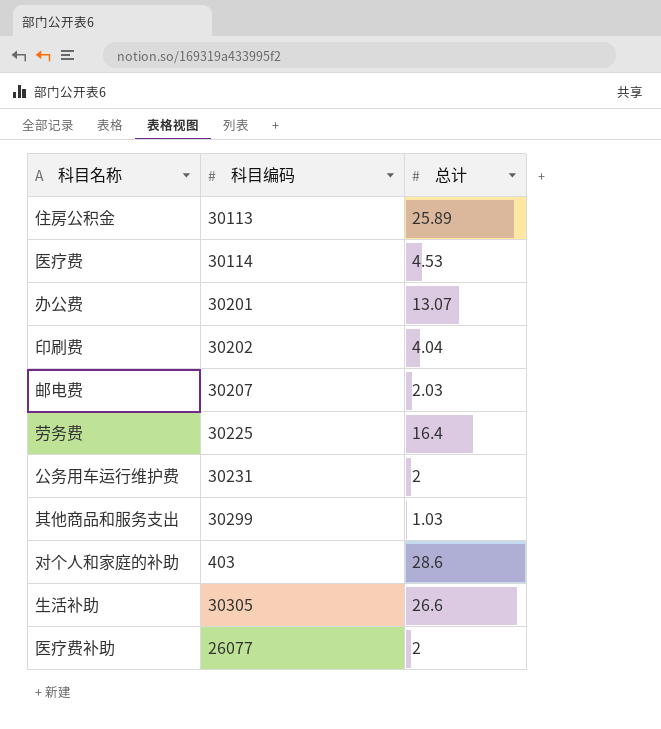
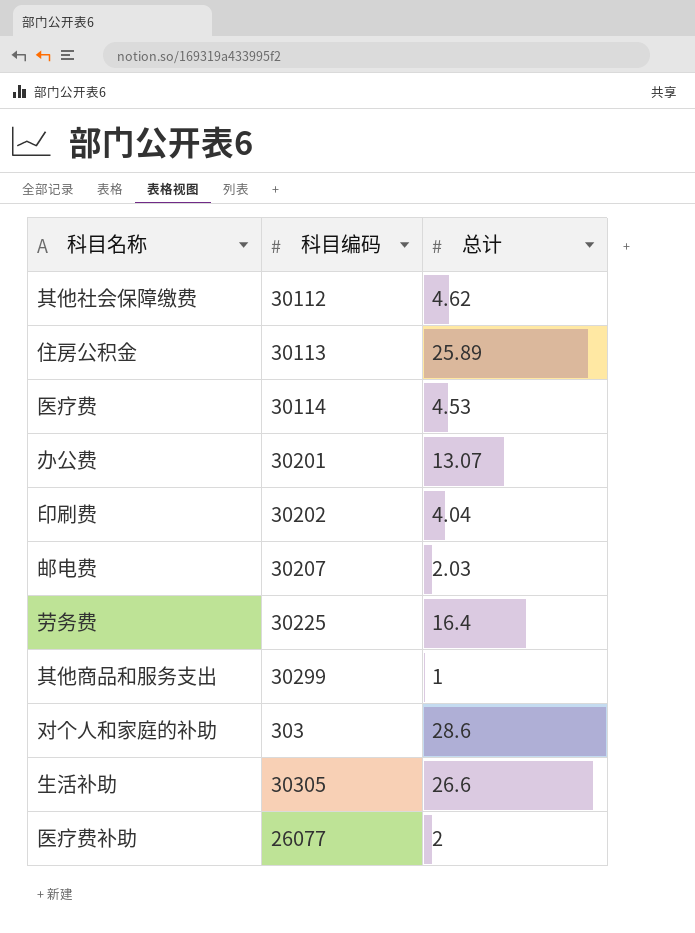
row 公务用车运行维护费: 30231 | 2 -> none
row 其他社会保障缴费: none -> 30112 | 4.62
其他商品和服务支出 | 总计: 1.03 -> 1
对个人和家庭的补助 | 科目编码: 403 -> 303

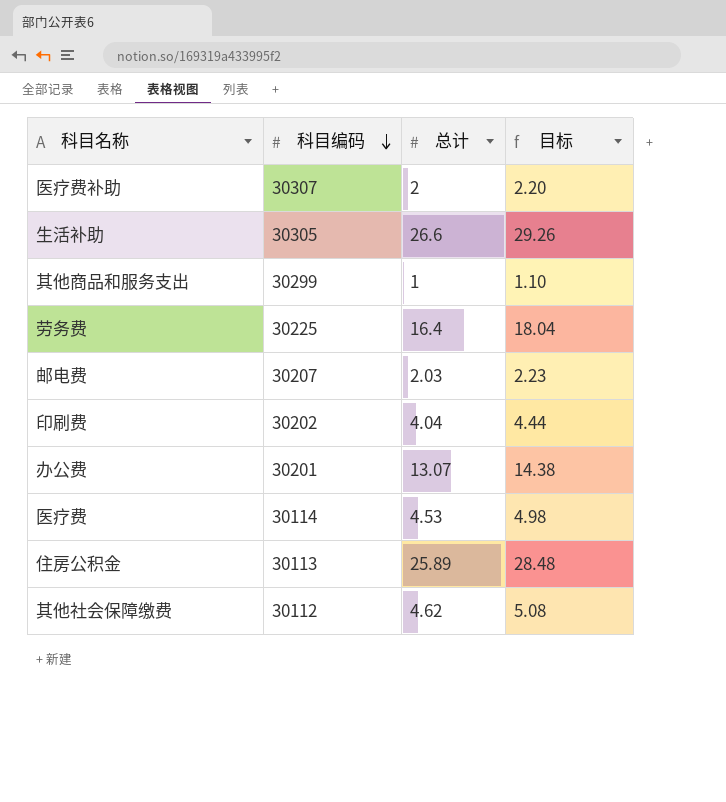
row order: none -> 科目编码 descending
column 目标 | formula: none -> [总计] * 1.1
row 对个人和家庭的补助: 303 | 28.6 -> none
医疗费补助 | 科目编码: 26077 -> 30307

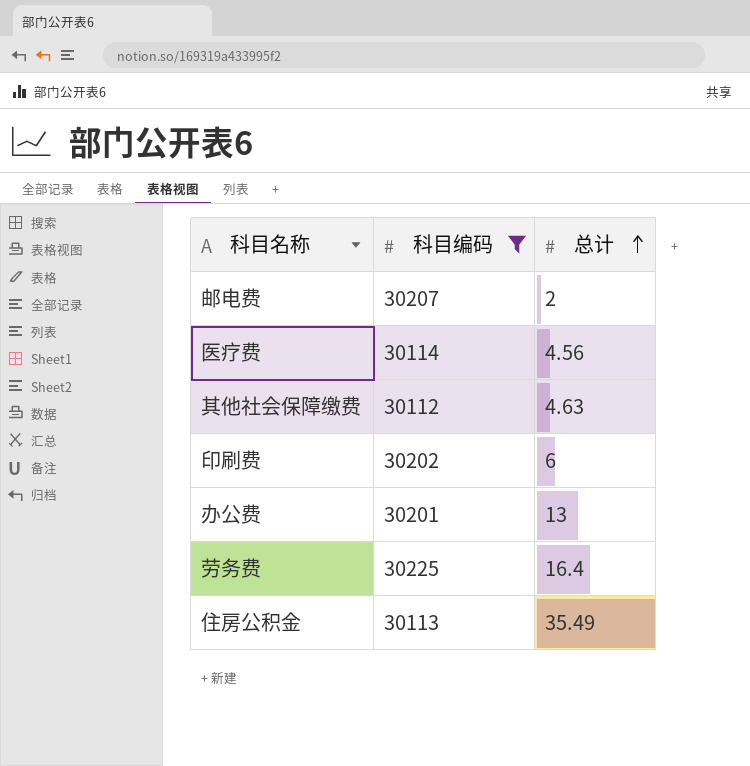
filter: none -> 科目编码 <= 30225
row order: 科目编码 descending -> 总计 ascending
column 目标 | formula: [总计] * 1.1 -> none
邮电费 | 总计: 2.03 -> 2
医疗费 | 总计: 4.53 -> 4.56
其他社会保障缴费 | 总计: 4.62 -> 4.63
印刷费 | 总计: 4.04 -> 6
办公费 | 总计: 13.07 -> 13
住房公积金 | 总计: 25.89 -> 35.49

